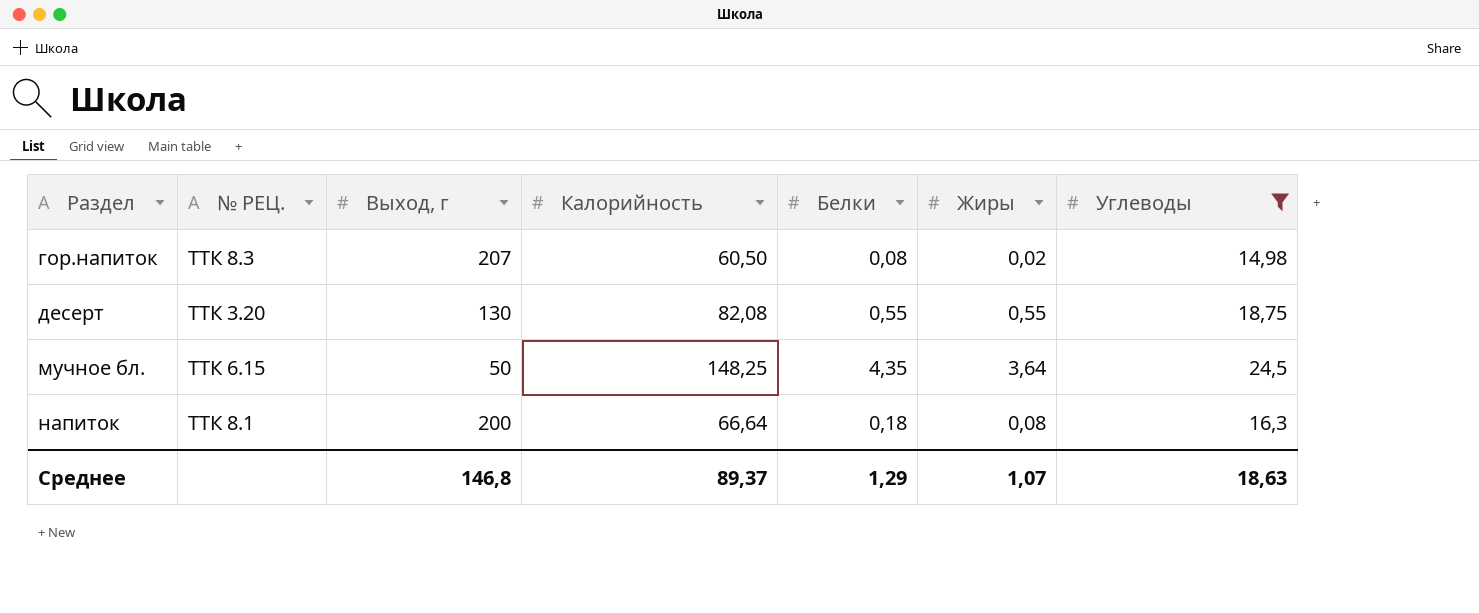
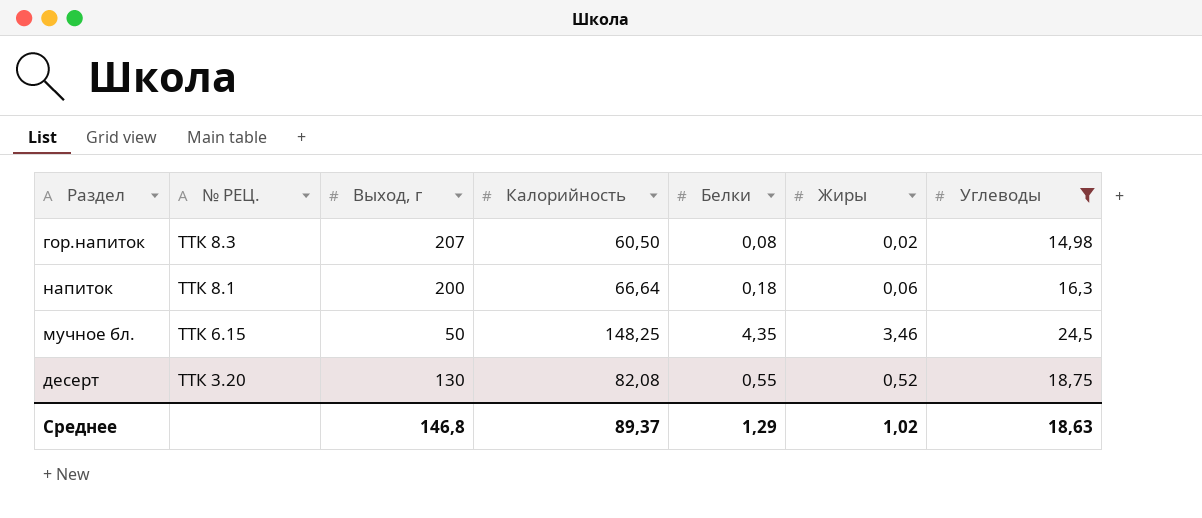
row order: Раздел ascending -> № РЕЦ. descending
напиток | Жиры: 0,08 -> 0,06
мучное бл. | Жиры: 3,64 -> 3,46
десерт | Жиры: 0,55 -> 0,52
Среднее | Жиры: 1,07 -> 1,02

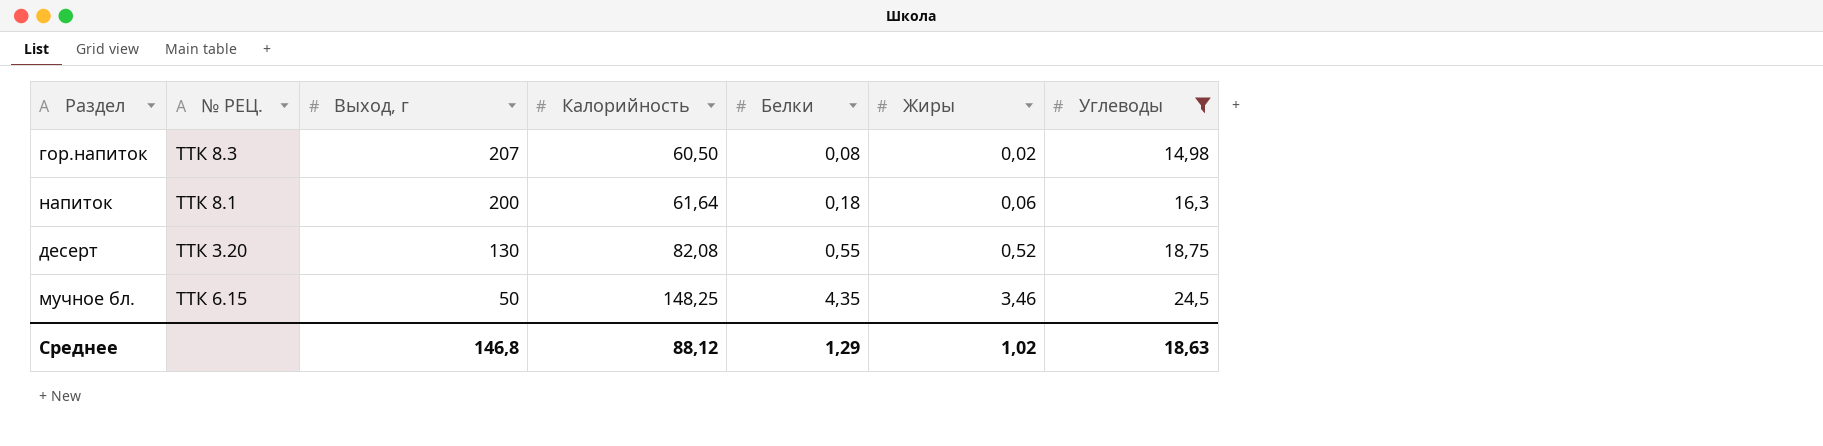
row order: № РЕЦ. descending -> Выход, г descending
напиток | Калорийность: 66,64 -> 61,64
Среднее | Калорийность: 89,37 -> 88,12

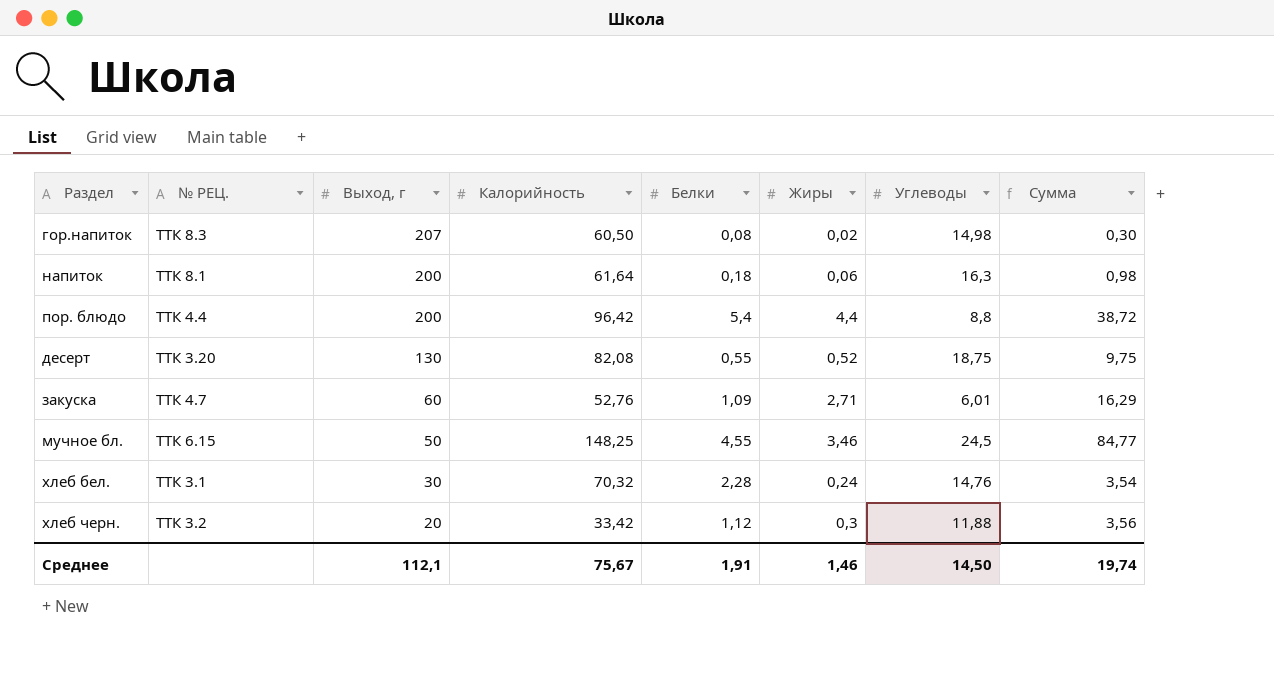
filter: Углеводы >= 14,98 -> none
column Сумма | formula: none -> [Жиры] * [Углеводы]
мучное бл. | Белки: 4,35 -> 4,55
Среднее | Выход, г: 146,8 -> 112,1
Среднее | Калорийность: 88,12 -> 75,67
Среднее | Белки: 1,29 -> 1,91
Среднее | Жиры: 1,02 -> 1,46
Среднее | Углеводы: 18,63 -> 14,50

